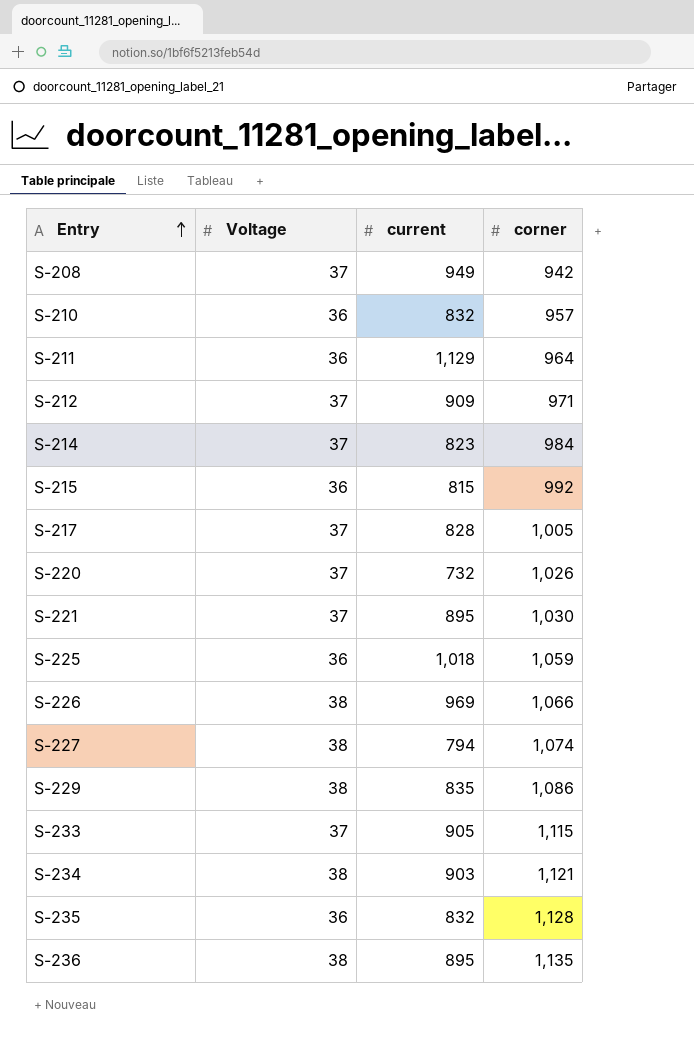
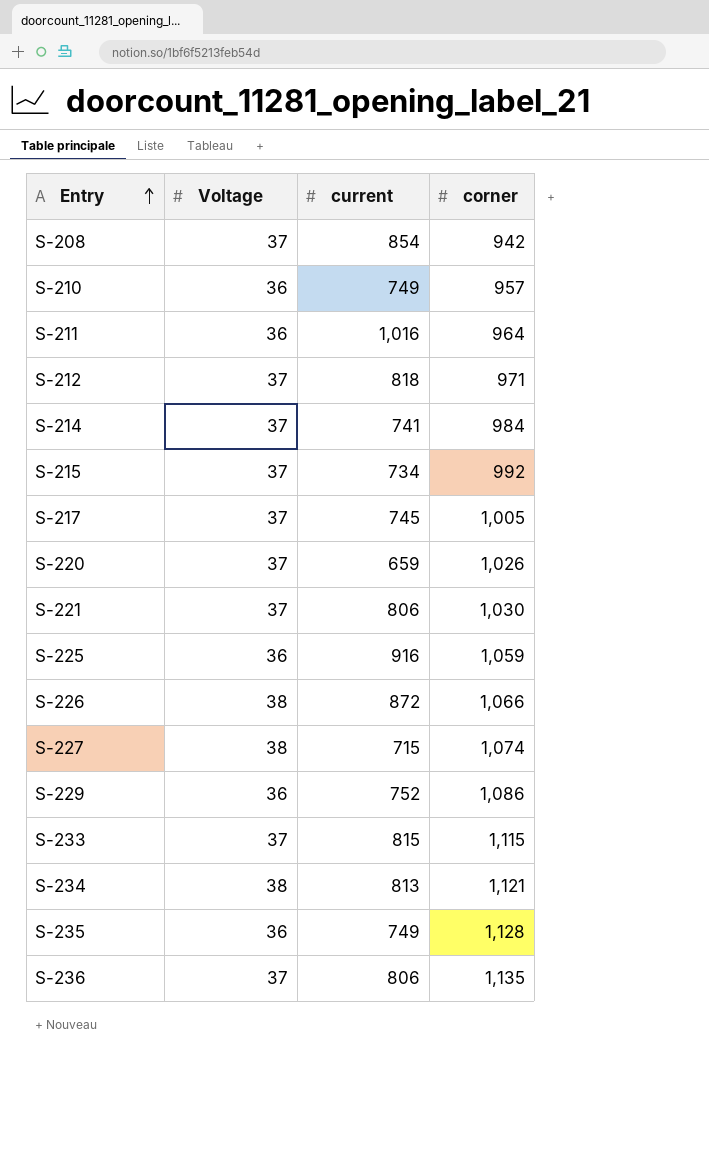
S-208 | current: 949 -> 854
S-210 | current: 832 -> 749
S-211 | current: 1,129 -> 1,016
S-212 | current: 909 -> 818
S-214 | current: 823 -> 741
S-215 | Voltage: 36 -> 37
S-215 | current: 815 -> 734
S-217 | current: 828 -> 745
S-220 | current: 732 -> 659
S-221 | current: 895 -> 806
S-225 | current: 1,018 -> 916
S-226 | current: 969 -> 872
S-227 | current: 794 -> 715
S-229 | Voltage: 38 -> 36
S-229 | current: 835 -> 752
S-233 | current: 905 -> 815
S-234 | current: 903 -> 813
S-235 | current: 832 -> 749
S-236 | Voltage: 38 -> 37
S-236 | current: 895 -> 806

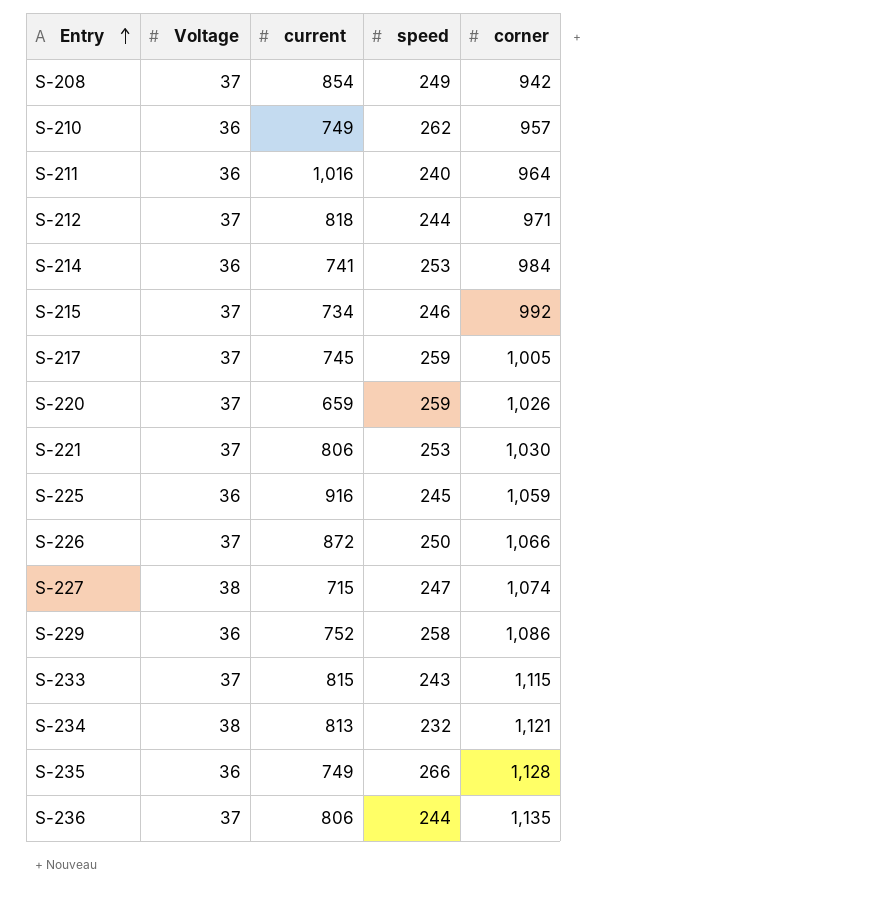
column speed | position: none -> 4
S-214 | Voltage: 37 -> 36
S-226 | Voltage: 38 -> 37

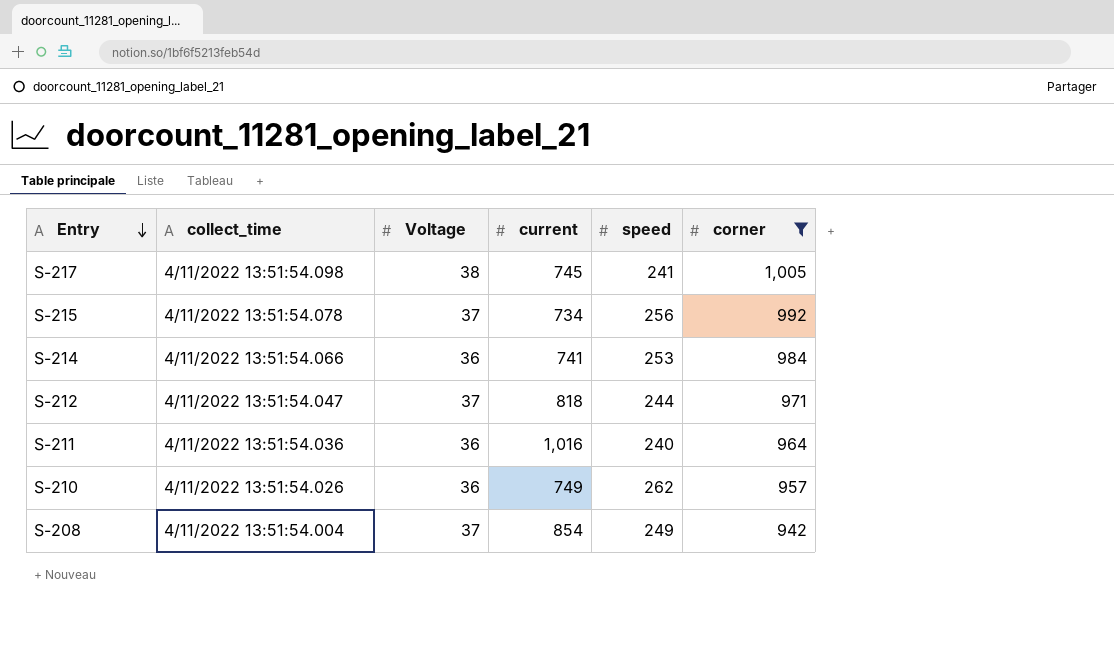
filter: none -> corner <= 1,005
row order: Entry ascending -> Entry descending
column collect_time | position: none -> 2
S-217 | Voltage: 37 -> 38
S-217 | speed: 259 -> 241
S-215 | speed: 246 -> 256

